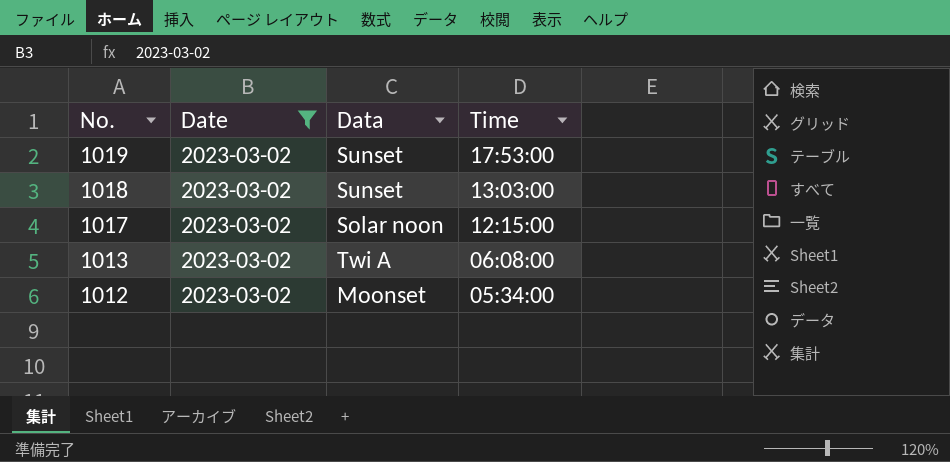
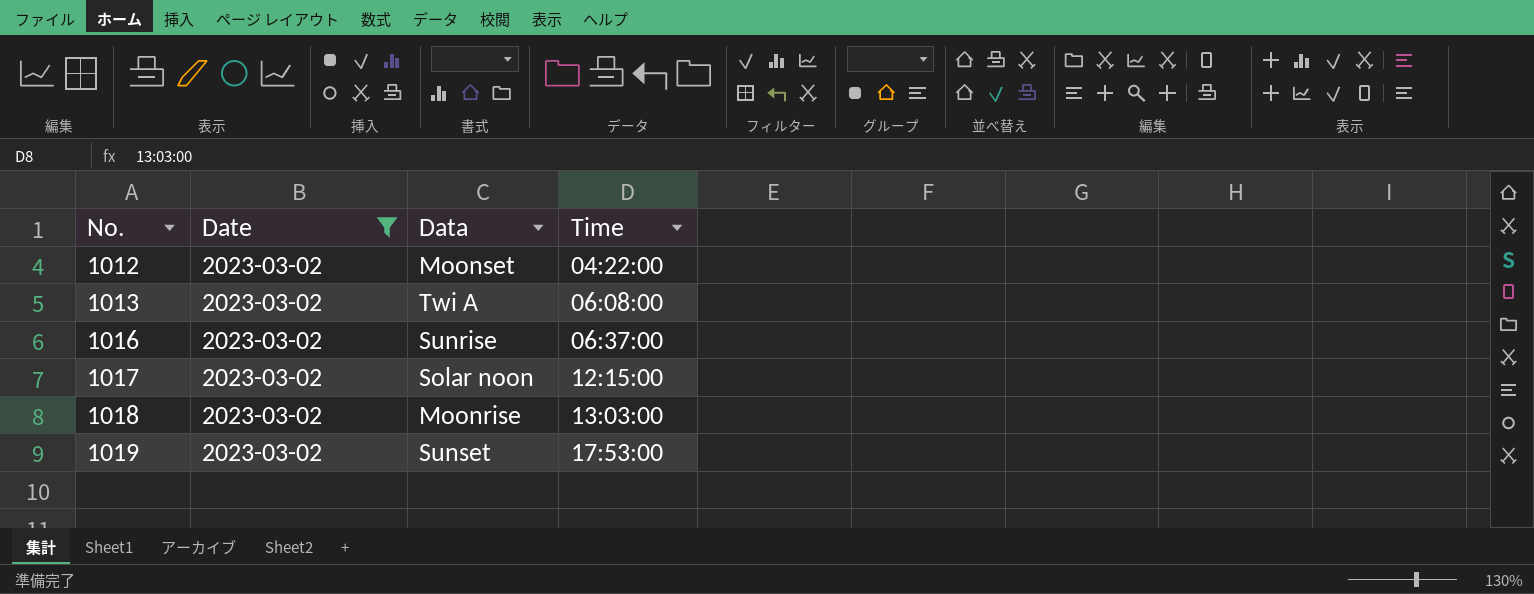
row order: No. descending -> No. ascending
1012 | Time: 05:34:00 -> 04:22:00
row 1016: none -> 2023-03-02 | Sunrise | 06:37:00
1018 | Data: Sunset -> Moonrise

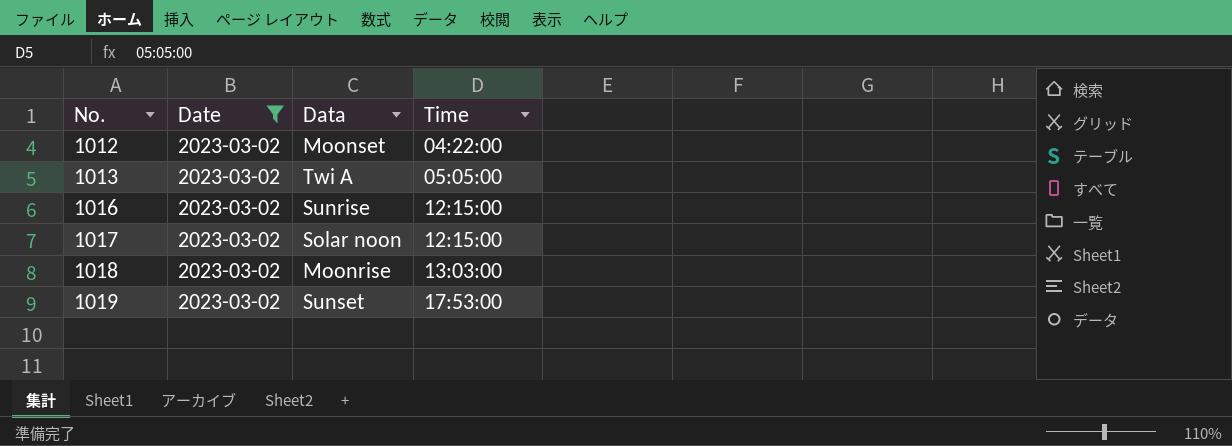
1013 | Time: 06:08:00 -> 05:05:00
1016 | Time: 06:37:00 -> 12:15:00

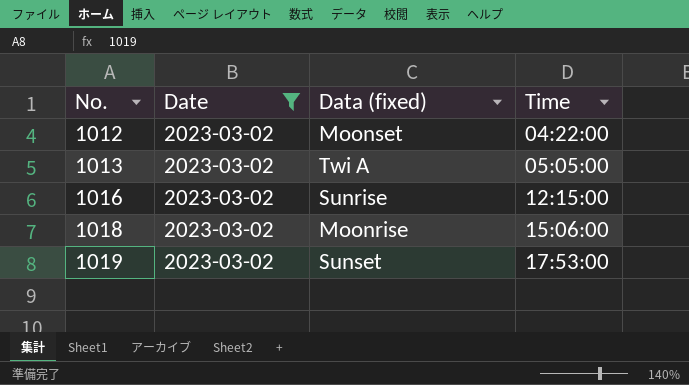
column name: Data -> Data (fixed)
row 1017: 2023-03-02 | Solar noon | 12:15:00 -> none
1018 | Time: 13:03:00 -> 15:06:00

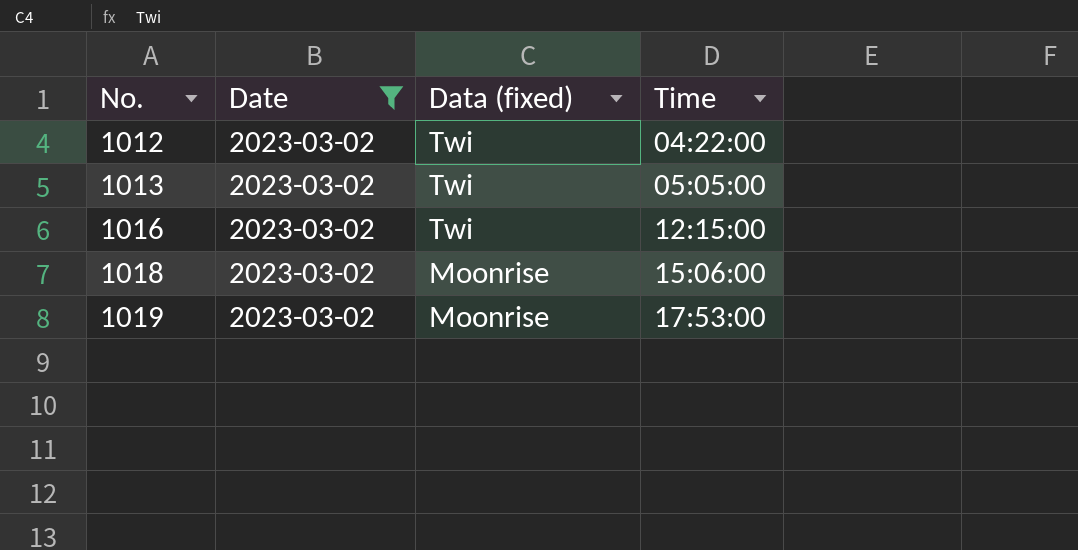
1012 | Data (fixed): Moonset -> Twi
1013 | Data (fixed): Twi A -> Twi
1016 | Data (fixed): Sunrise -> Twi
1019 | Data (fixed): Sunset -> Moonrise

